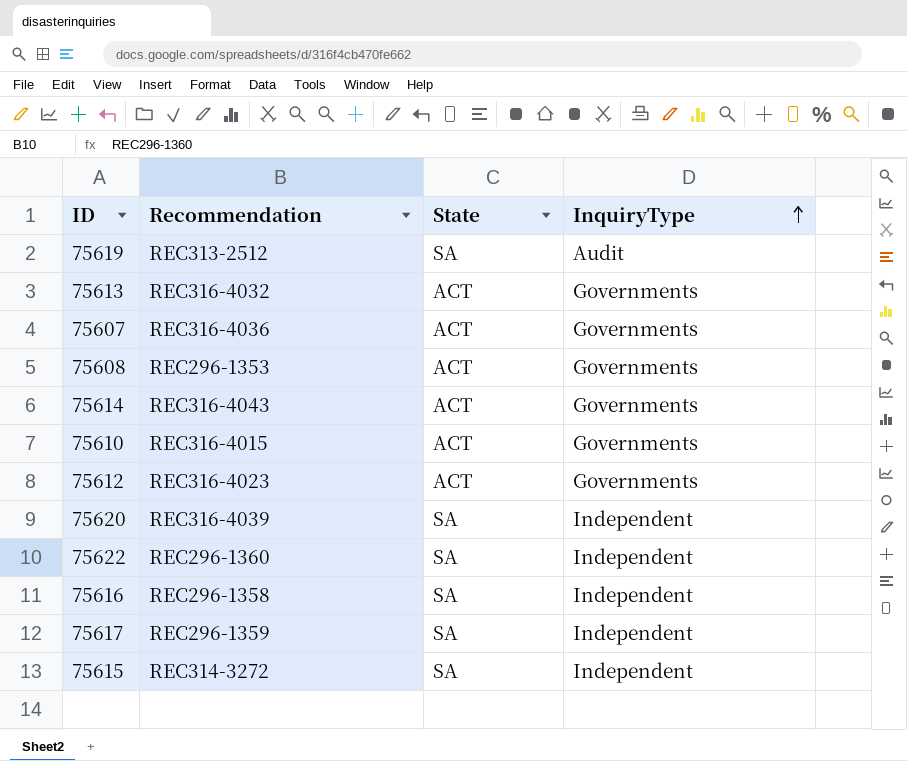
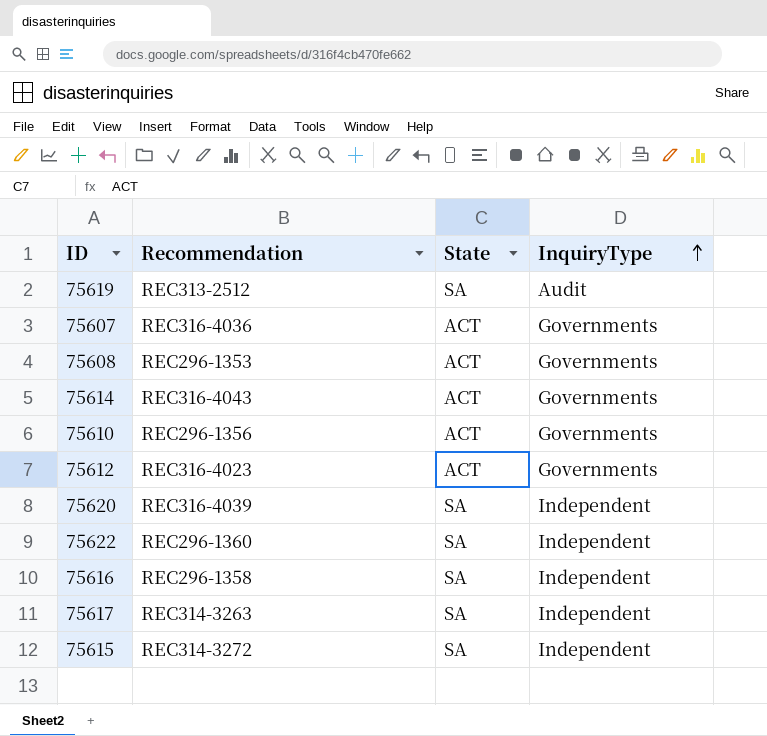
row 75613: REC316-4032 | ACT | Governments -> none
75610 | Recommendation: REC316-4015 -> REC296-1356
75617 | Recommendation: REC296-1359 -> REC314-3263

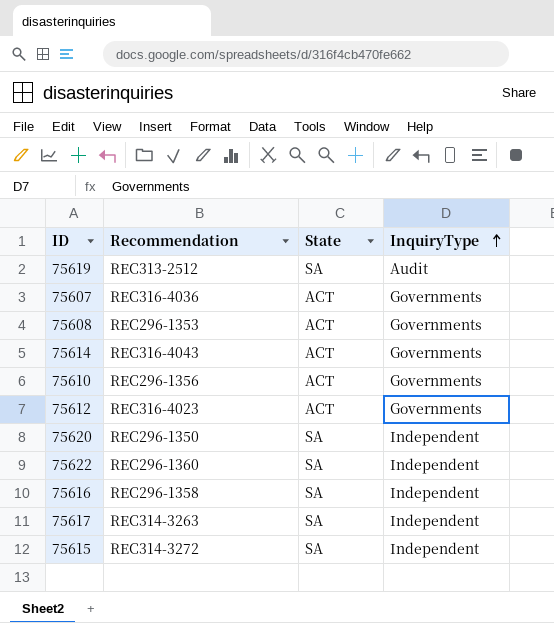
75620 | Recommendation: REC316-4039 -> REC296-1350

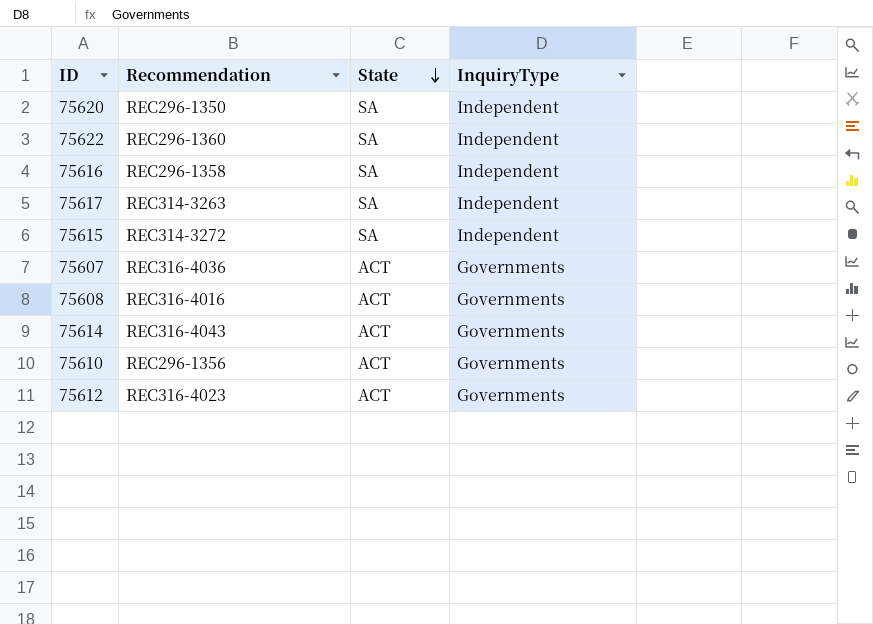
row order: InquiryType ascending -> State descending
row 75619: REC313-2512 | SA | Audit -> none
75608 | Recommendation: REC296-1353 -> REC316-4016

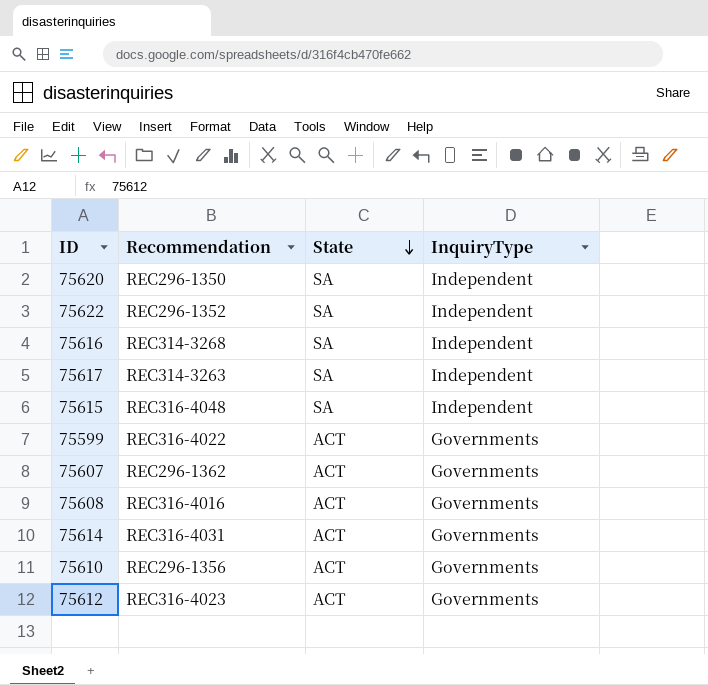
75622 | Recommendation: REC296-1360 -> REC296-1352
75616 | Recommendation: REC296-1358 -> REC314-3268
75615 | Recommendation: REC314-3272 -> REC316-4048
row 75599: none -> REC316-4022 | ACT | Governments
75607 | Recommendation: REC316-4036 -> REC296-1362
75614 | Recommendation: REC316-4043 -> REC316-4031

